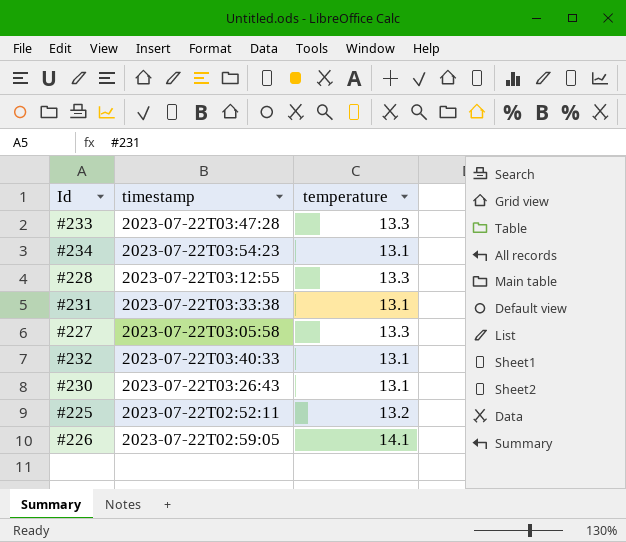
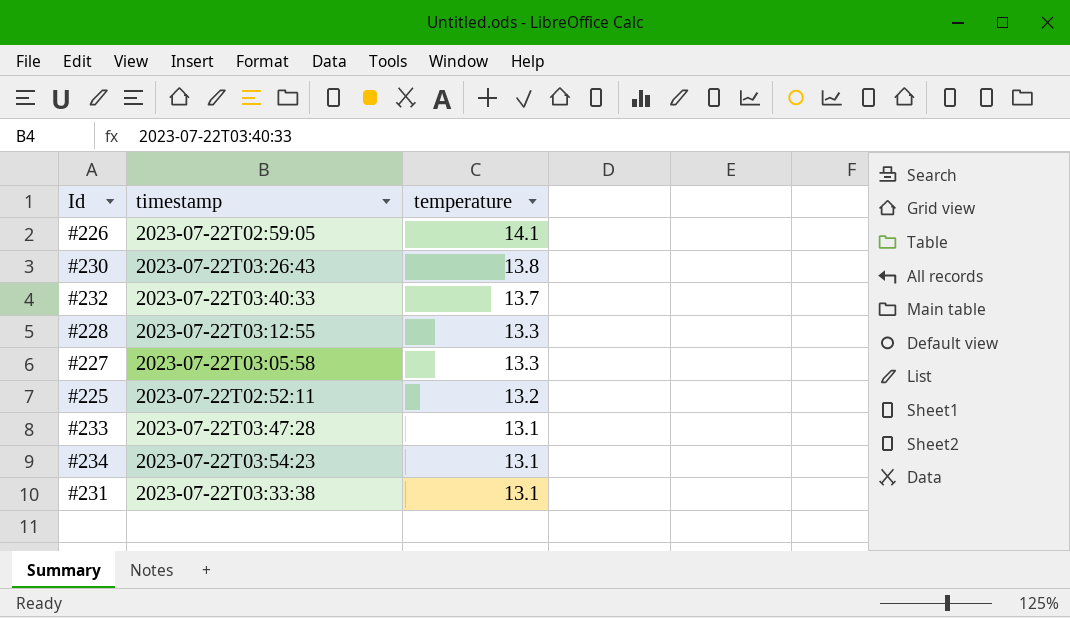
row order: none -> temperature descending
#230 | temperature: 13.1 -> 13.8
#232 | temperature: 13.1 -> 13.7
#233 | temperature: 13.3 -> 13.1

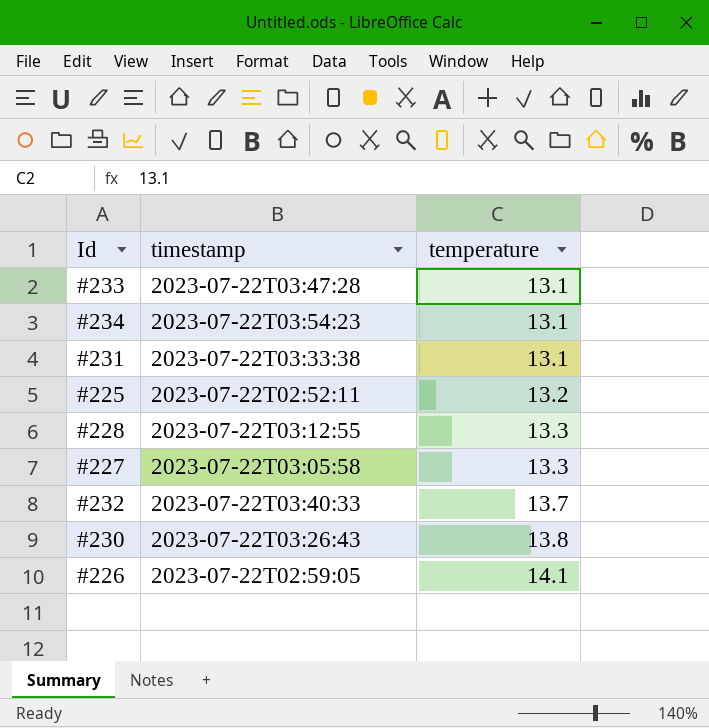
row order: temperature descending -> temperature ascending

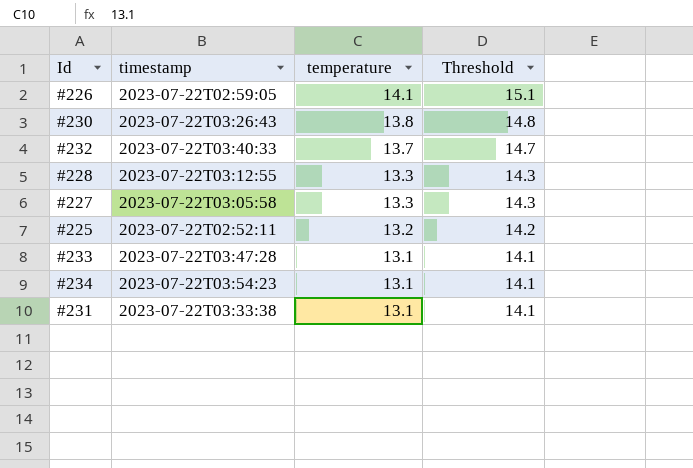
row order: temperature ascending -> temperature descending
column Threshold | formula: none -> [temperature] + 1

